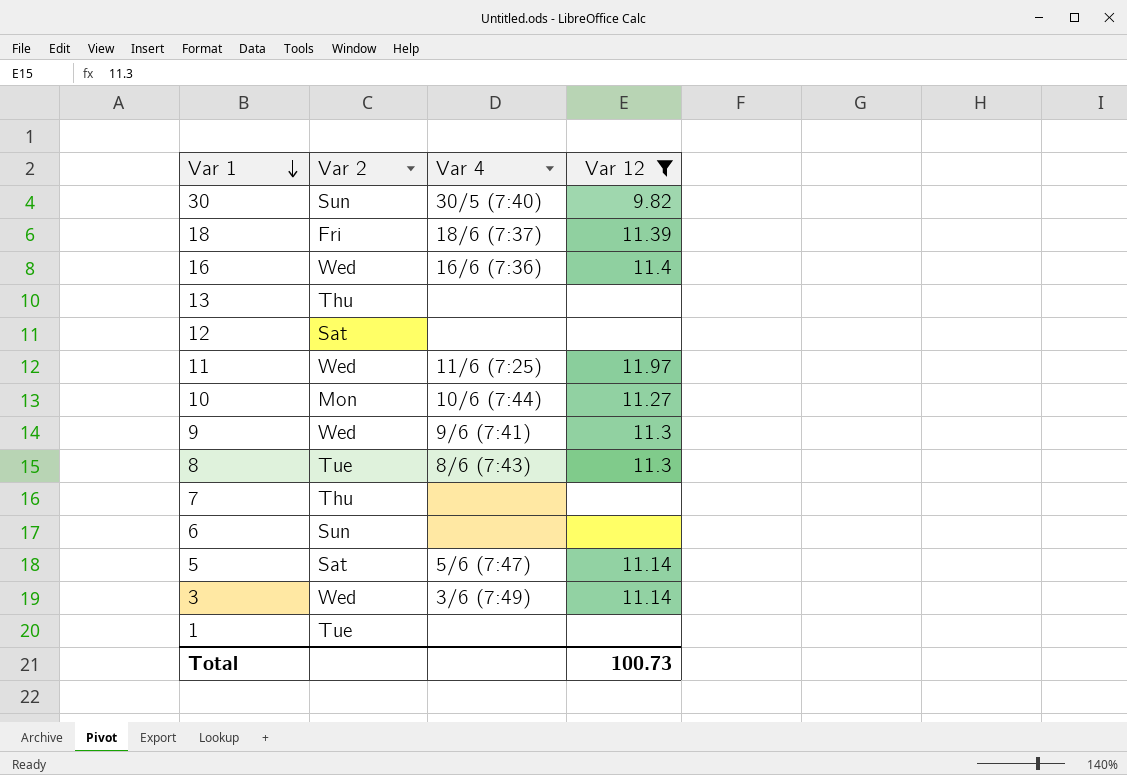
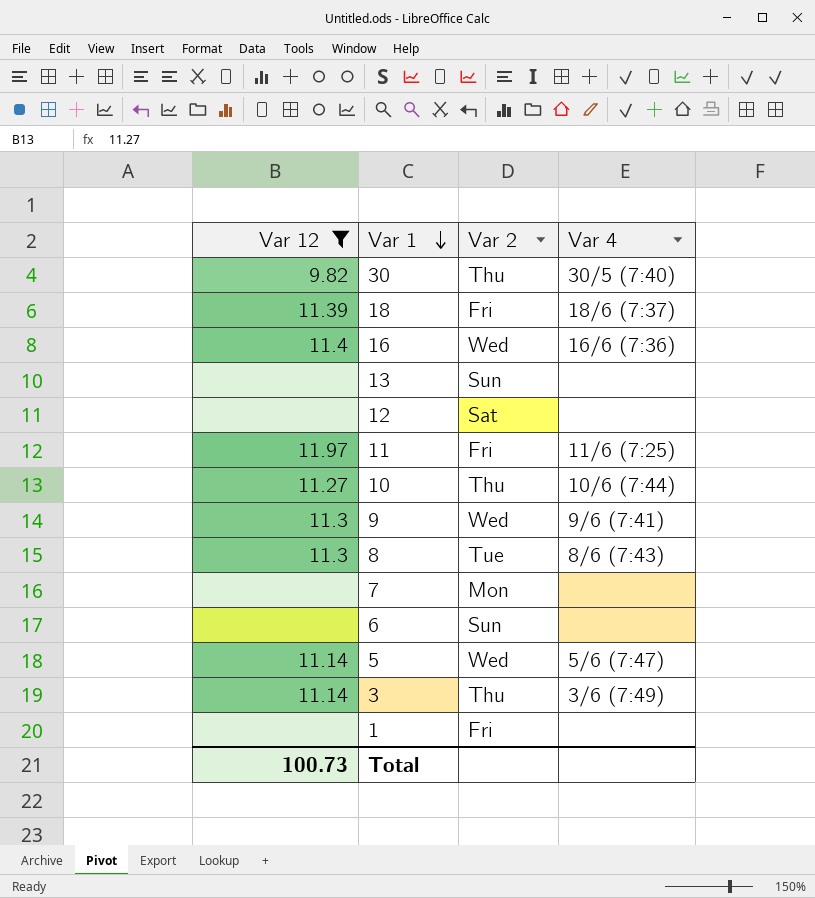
column Var 12 | position: 4 -> 1
30 | Var 2: Sun -> Thu
13 | Var 2: Thu -> Sun
11 | Var 2: Wed -> Fri
10 | Var 2: Mon -> Thu
7 | Var 2: Thu -> Mon
5 | Var 2: Sat -> Wed
3 | Var 2: Wed -> Thu
1 | Var 2: Tue -> Fri

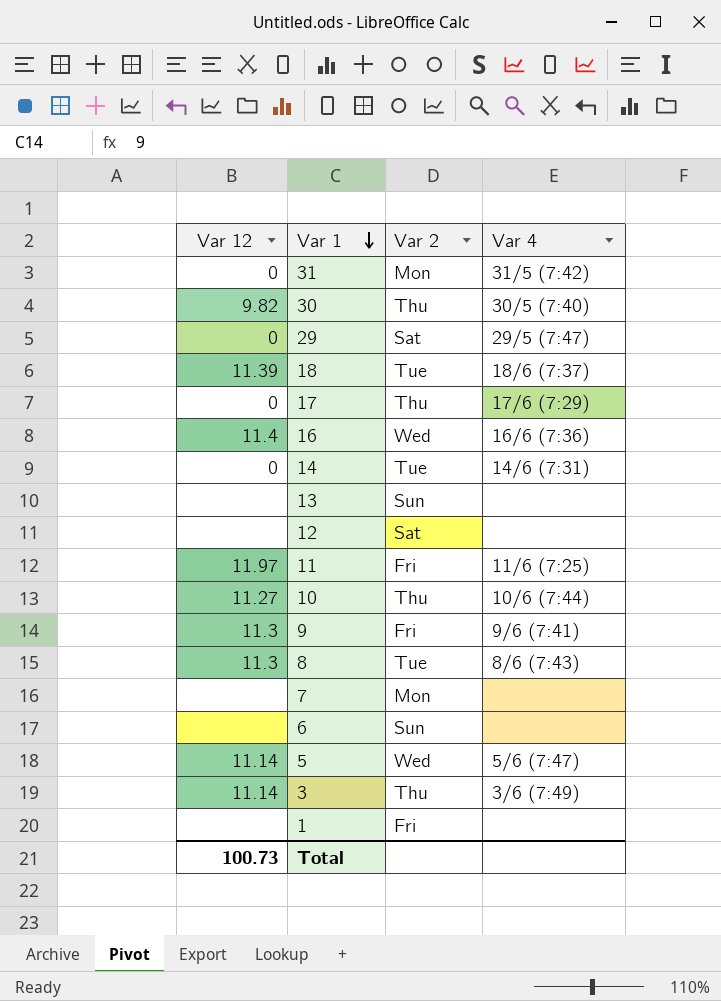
filter: Var 12 != 0 -> none
18 | Var 2: Fri -> Tue
9 | Var 2: Wed -> Fri

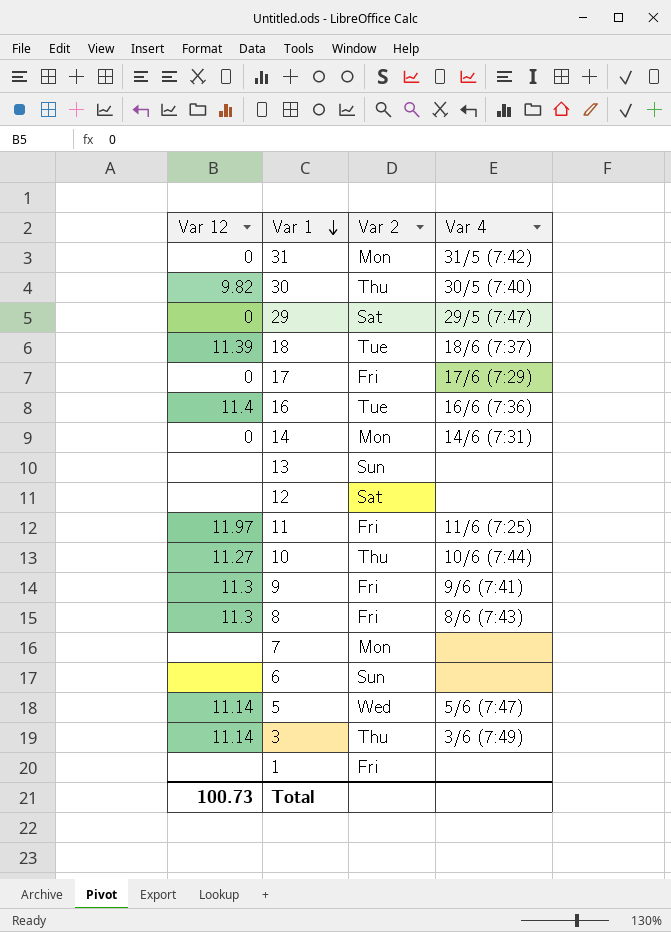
17 | Var 2: Thu -> Fri
16 | Var 2: Wed -> Tue
14 | Var 2: Tue -> Mon
8 | Var 2: Tue -> Fri

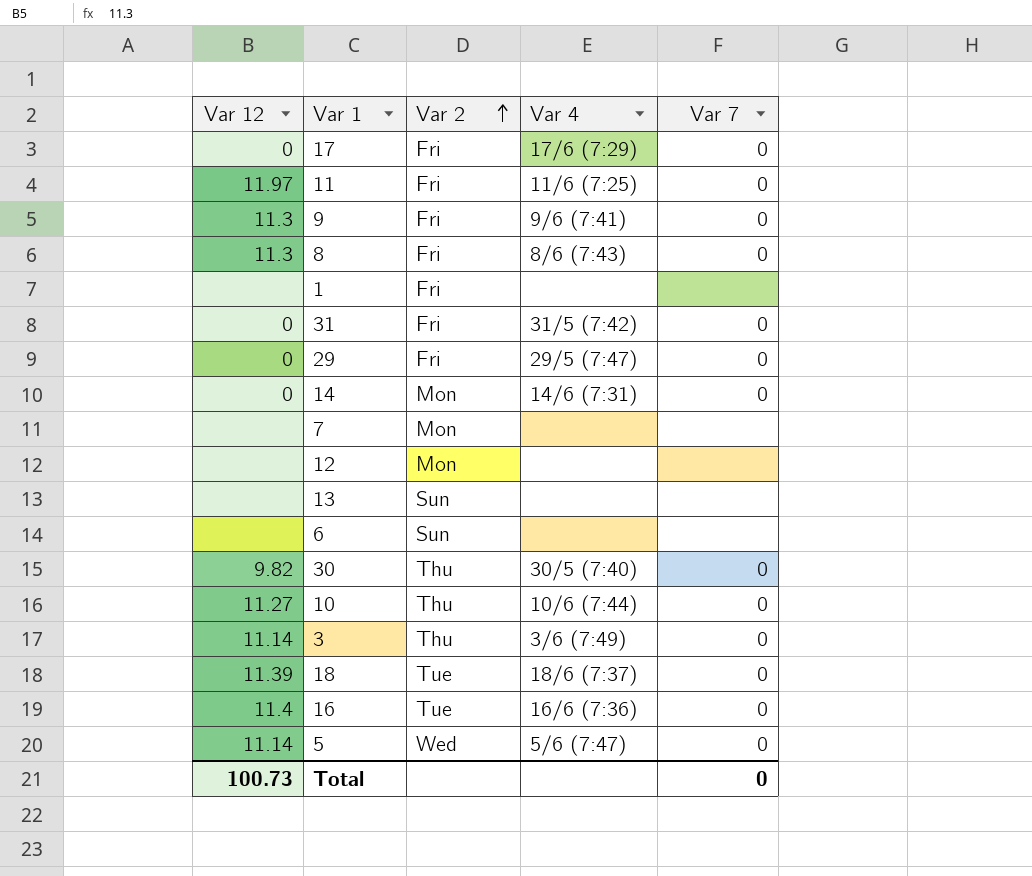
row order: Var 1 descending -> Var 2 ascending
column Var 7 | position: none -> 5
31 | Var 2: Mon -> Fri
29 | Var 2: Sat -> Fri
12 | Var 2: Sat -> Mon

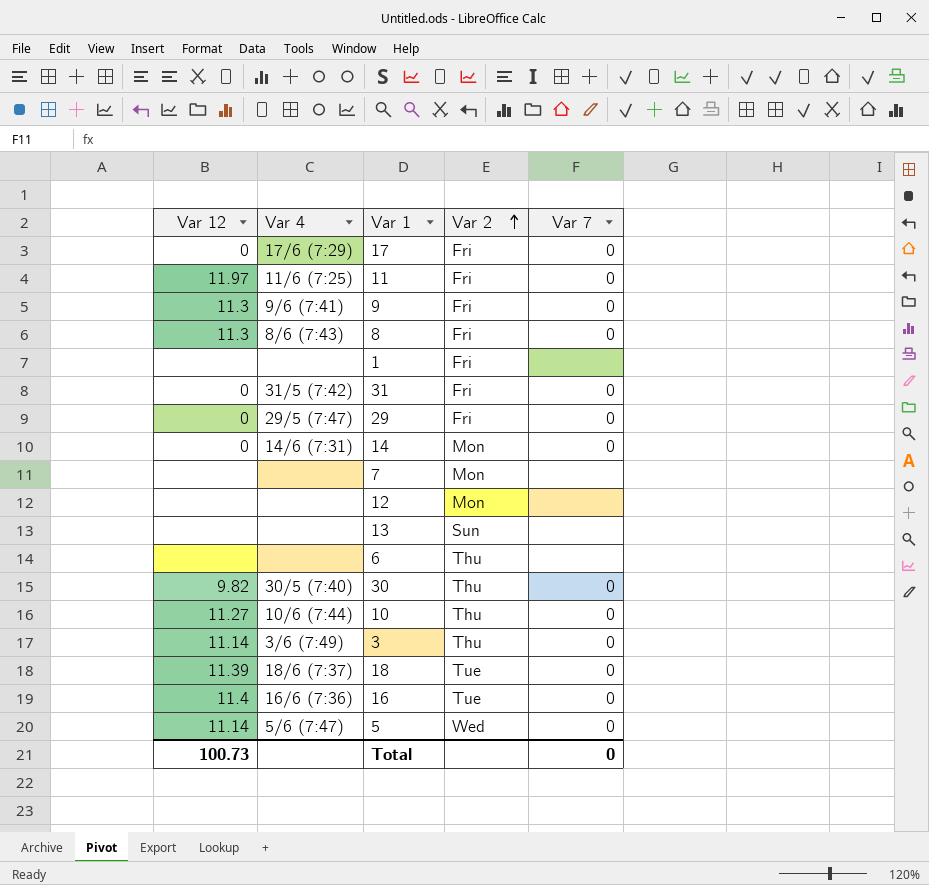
column Var 4 | position: 4 -> 2
6 | Var 2: Sun -> Thu

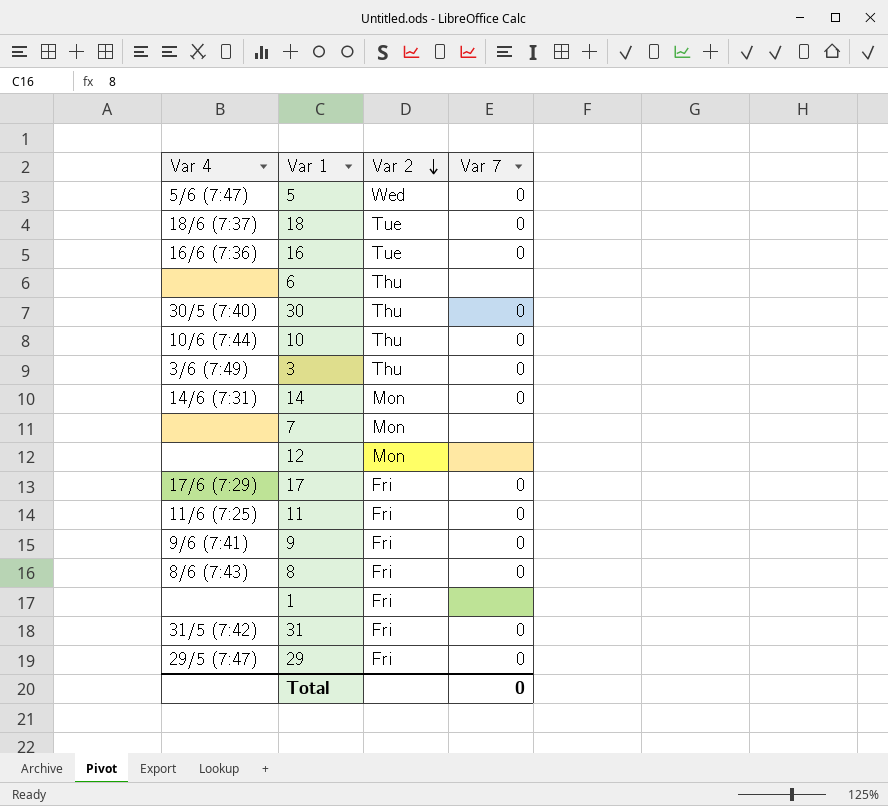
row order: Var 2 ascending -> Var 2 descending
column Var 12 | position: 1 -> none
row 13: none | none | Sun | none -> none

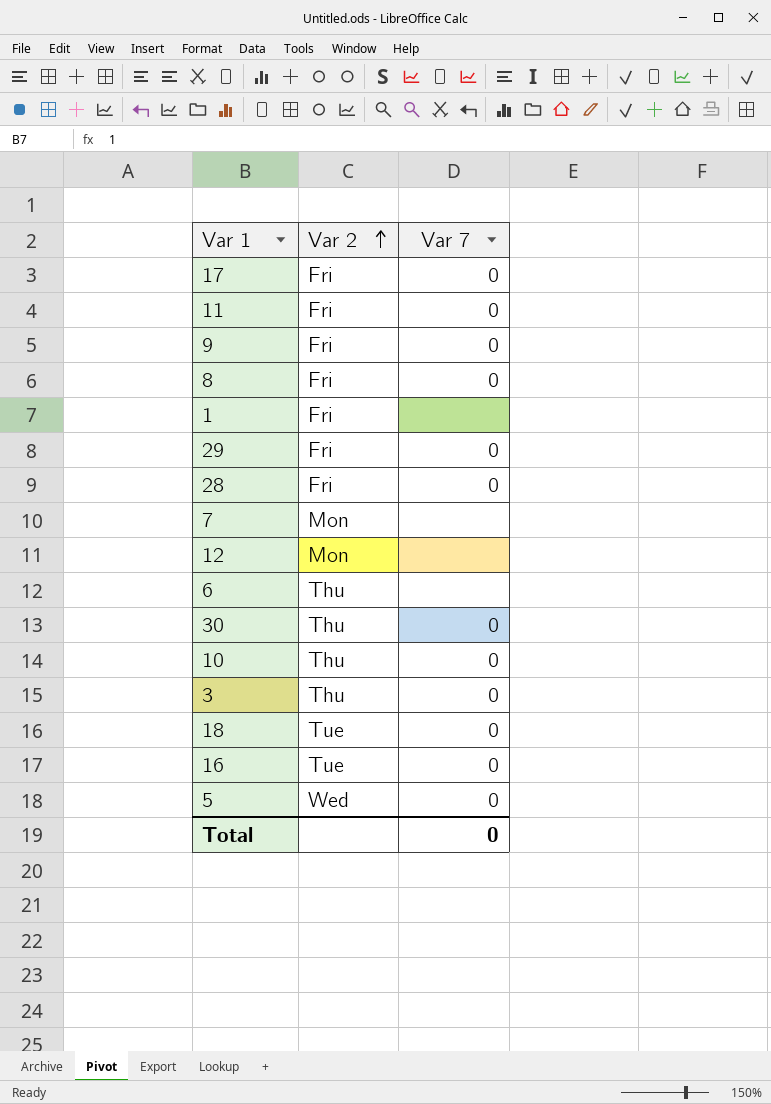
row order: Var 2 descending -> Var 2 ascending
column Var 4 | position: 1 -> none
row 14: 14/6 (7:31) | Mon | 0 -> none
row 31: 31/5 (7:42) | Fri | 0 -> none
row 28: none -> Fri | 0

